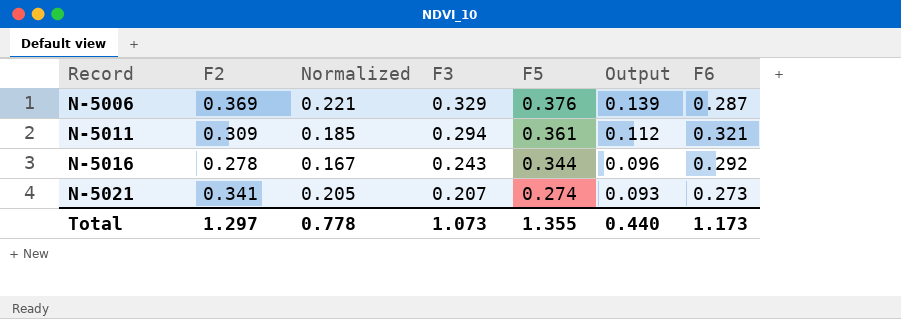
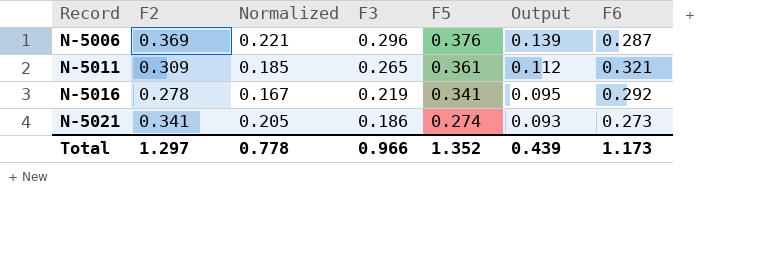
N-5006 | F3: 0.329 -> 0.296
N-5011 | F3: 0.294 -> 0.265
N-5016 | F3: 0.243 -> 0.219
N-5016 | F5: 0.344 -> 0.341
N-5016 | Output: 0.096 -> 0.095
N-5021 | F3: 0.207 -> 0.186
Total | F3: 1.073 -> 0.966
Total | F5: 1.355 -> 1.352
Total | Output: 0.440 -> 0.439

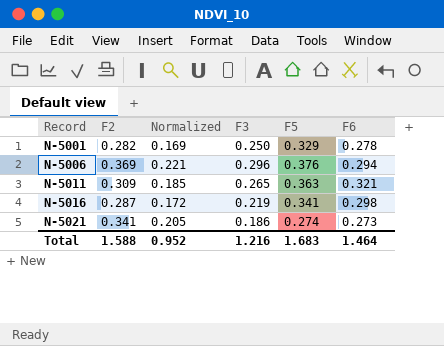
column Output | formula: [F2] * [F5] -> none
row N-5001: none -> 0.282 | 0.169 | 0.250 | 0.329 | 0.278
N-5006 | F6: 0.287 -> 0.294
N-5011 | F5: 0.361 -> 0.363
N-5016 | F2: 0.278 -> 0.287
N-5016 | Normalized: 0.167 -> 0.172
N-5016 | F6: 0.292 -> 0.298
Total | F2: 1.297 -> 1.588
Total | Normalized: 0.778 -> 0.952
Total | F3: 0.966 -> 1.216
Total | F5: 1.352 -> 1.683
Total | F6: 1.173 -> 1.464

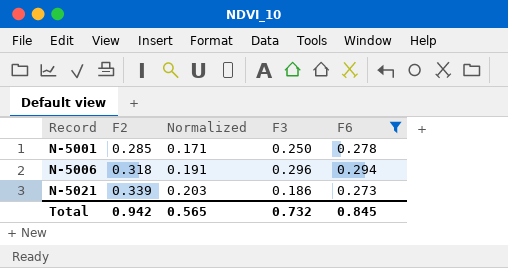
filter: none -> F6 <= 0.294
column F5 | position: 5 -> none
N-5001 | F2: 0.282 -> 0.285
N-5001 | Normalized: 0.169 -> 0.171
N-5006 | F2: 0.369 -> 0.318
N-5006 | Normalized: 0.221 -> 0.191
N-5021 | F2: 0.341 -> 0.339
N-5021 | Normalized: 0.205 -> 0.203
Total | F2: 1.588 -> 0.942
Total | Normalized: 0.952 -> 0.565
Total | F3: 1.216 -> 0.732
Total | F6: 1.464 -> 0.845

